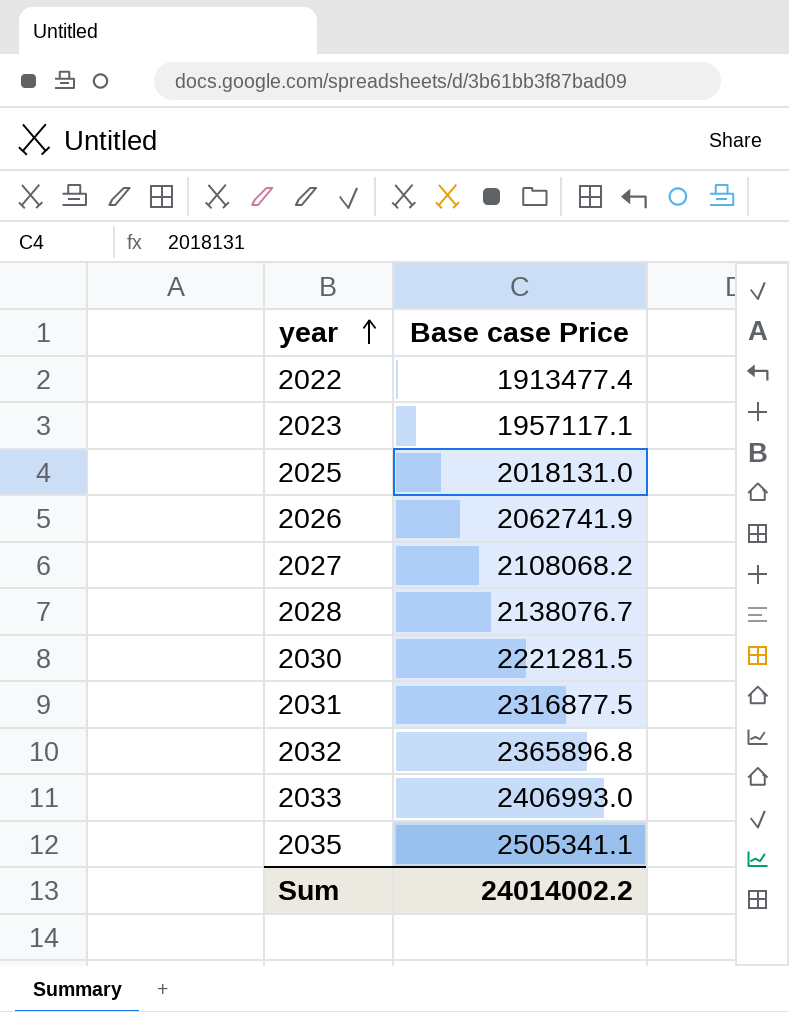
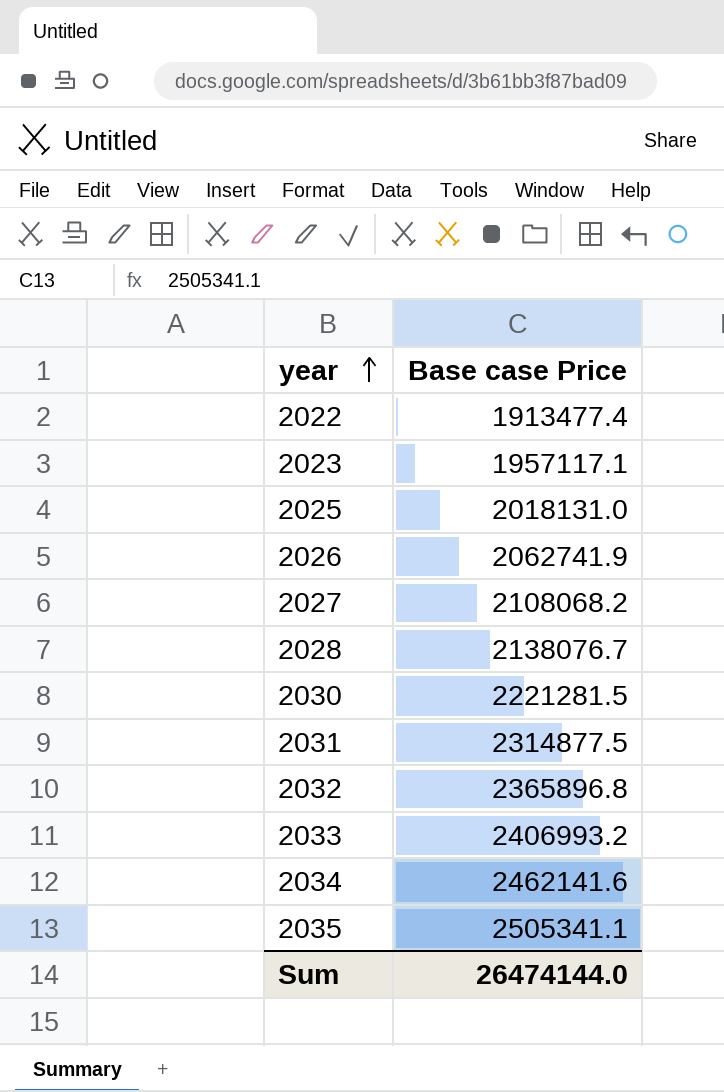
2031 | Base case Price: 2316877.5 -> 2314877.5
2033 | Base case Price: 2406993.0 -> 2406993.2
row 2034: none -> 2462141.6
Sum | Base case Price: 24014002.2 -> 26474144.0

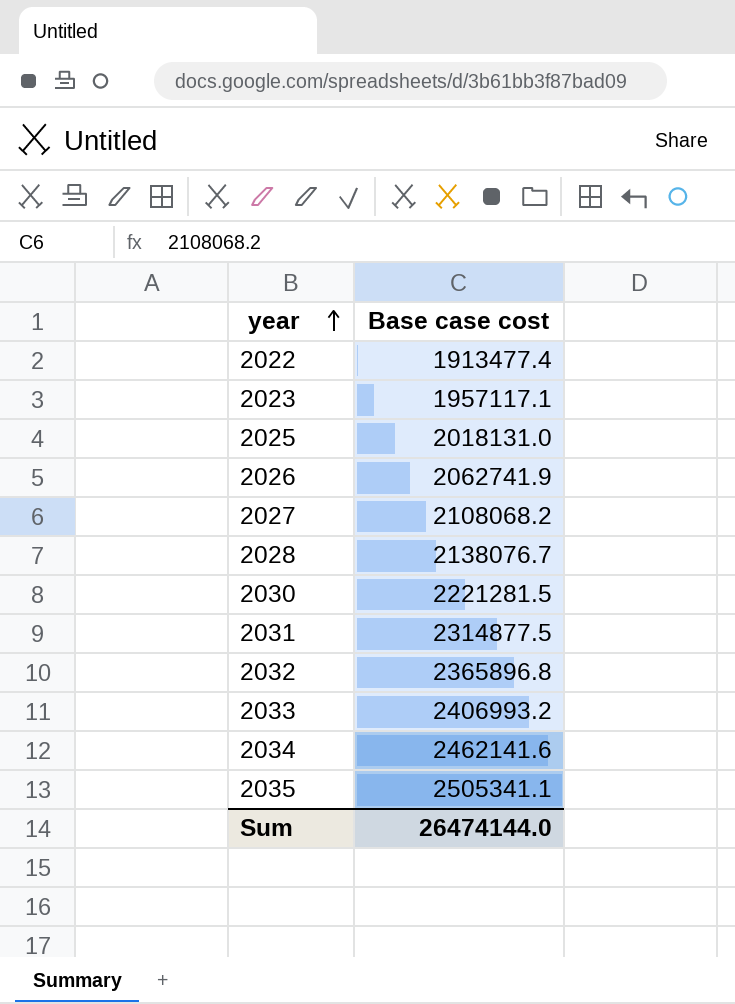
column name: Base case Price -> Base case cost

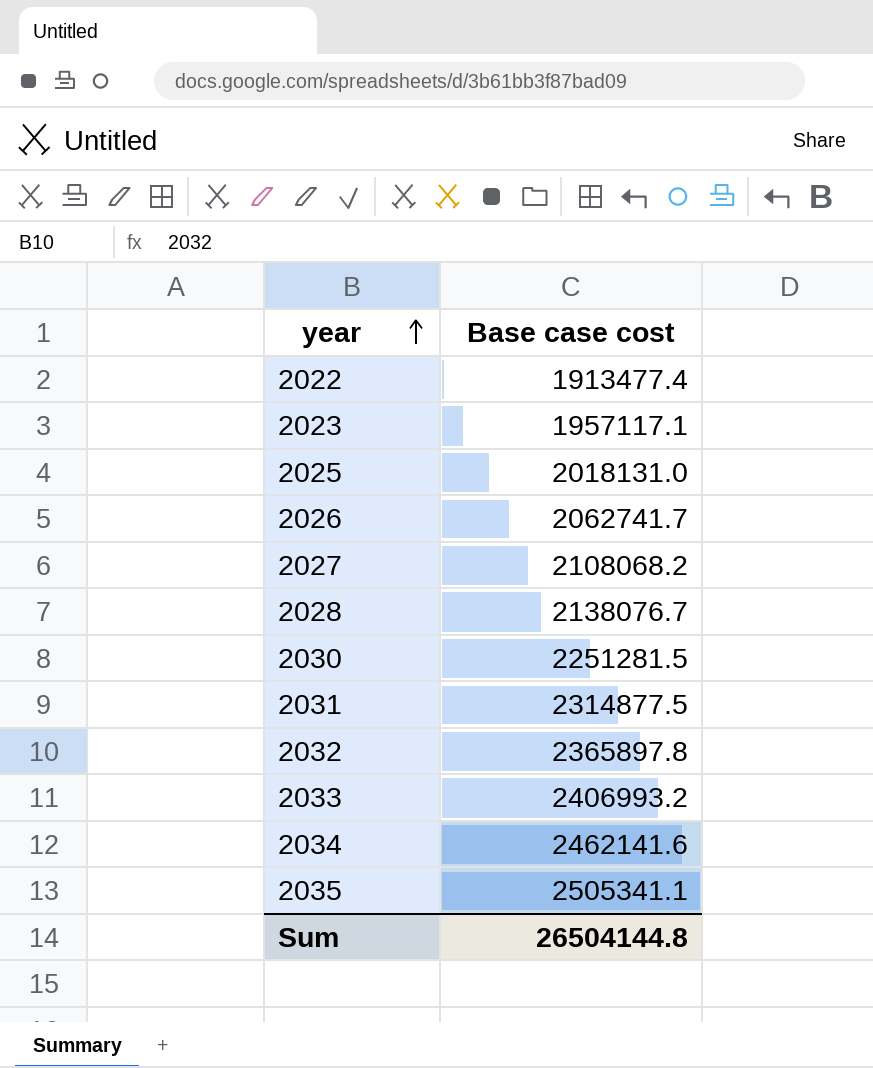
2026 | Base case cost: 2062741.9 -> 2062741.7
2030 | Base case cost: 2221281.5 -> 2251281.5
2032 | Base case cost: 2365896.8 -> 2365897.8
Sum | Base case cost: 26474144.0 -> 26504144.8

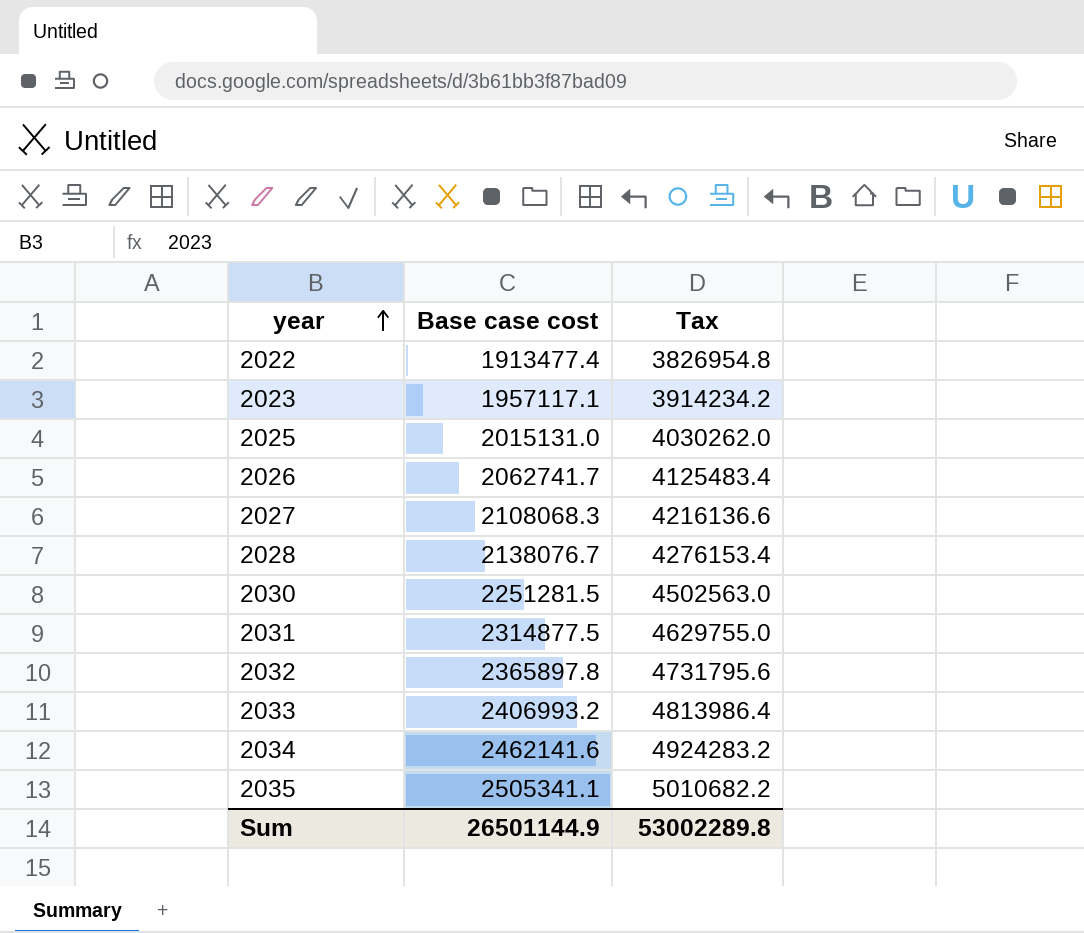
column Tax | formula: none -> [Base case cost] * 2
2025 | Base case cost: 2018131.0 -> 2015131.0
2027 | Base case cost: 2108068.2 -> 2108068.3
Sum | Base case cost: 26504144.8 -> 26501144.9

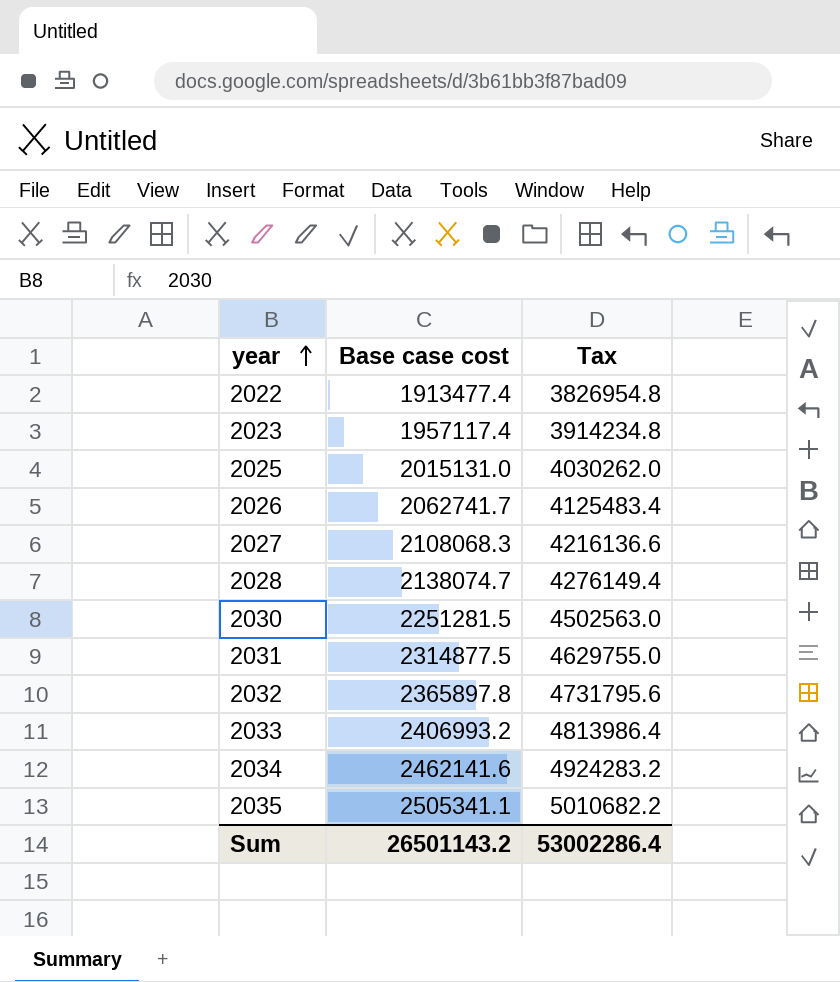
2023 | Base case cost: 1957117.1 -> 1957117.4
2023 | Tax: 3914234.2 -> 3914234.8
2028 | Base case cost: 2138076.7 -> 2138074.7
2028 | Tax: 4276153.4 -> 4276149.4
Sum | Base case cost: 26501144.9 -> 26501143.2
Sum | Tax: 53002289.8 -> 53002286.4

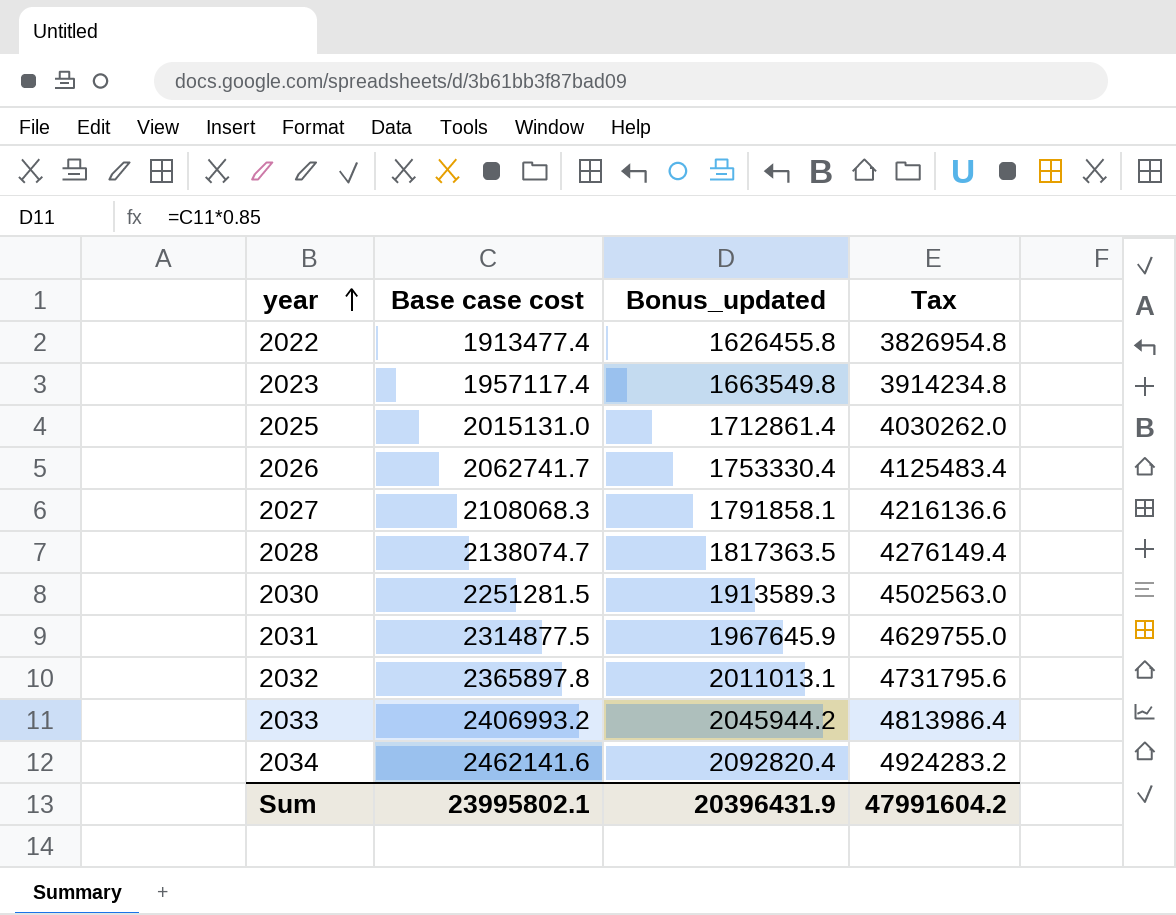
column Bonus_updated | formula: none -> [Base case cost] * 0.85
row 2035: 2505341.1 | 5010682.2 -> none
Sum | Base case cost: 26501143.2 -> 23995802.1
Sum | Tax: 53002286.4 -> 47991604.2

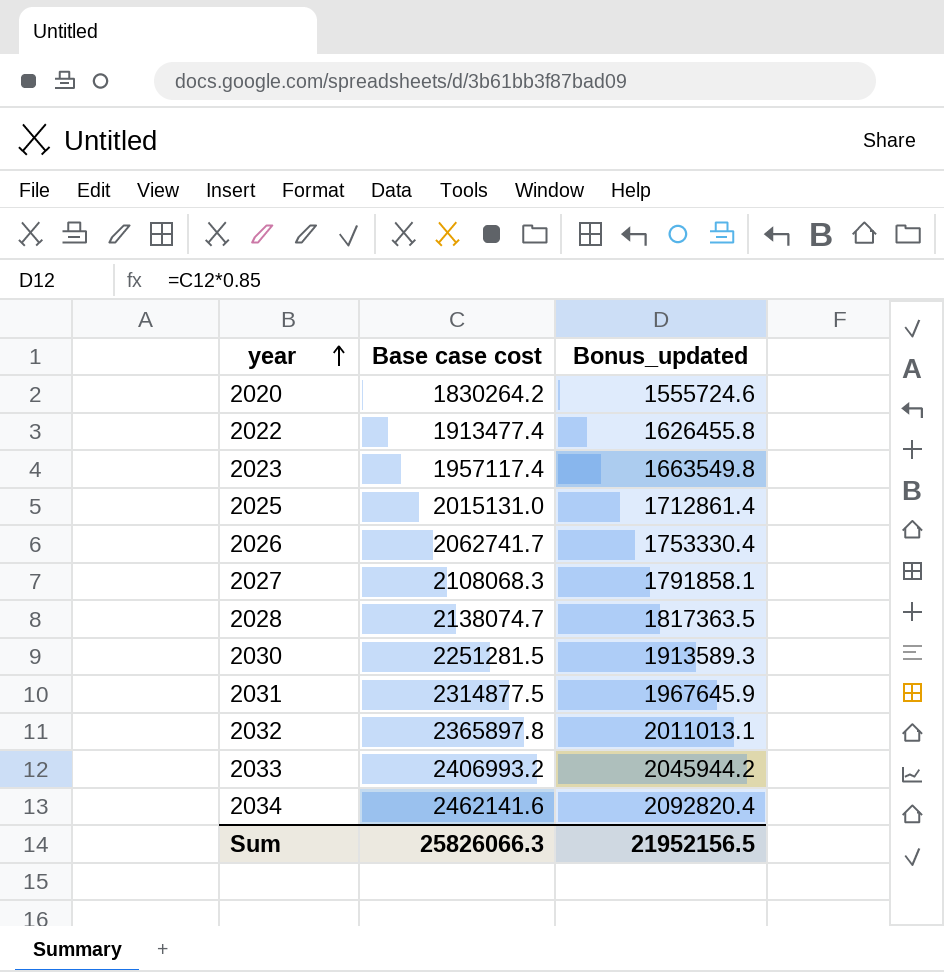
column Tax | formula: [Base case cost] * 2 -> none
row 2020: none -> 1830264.2 | 1555724.6
Sum | Base case cost: 23995802.1 -> 25826066.3
Sum | Bonus_updated: 20396431.9 -> 21952156.5

